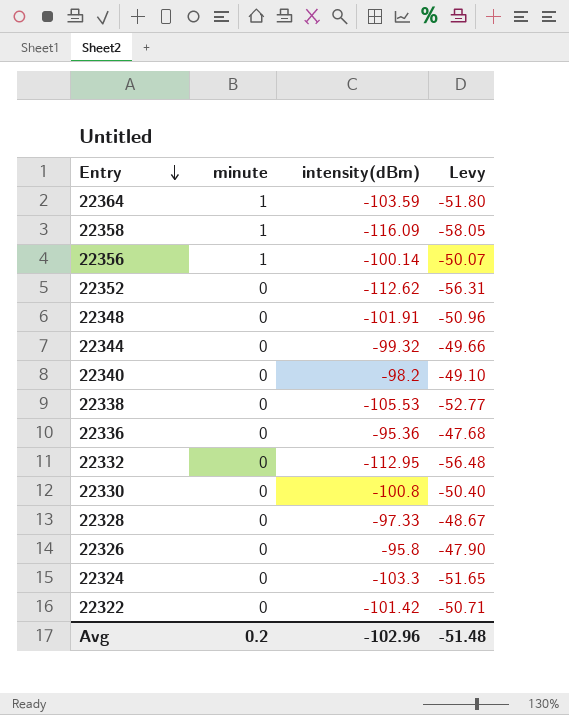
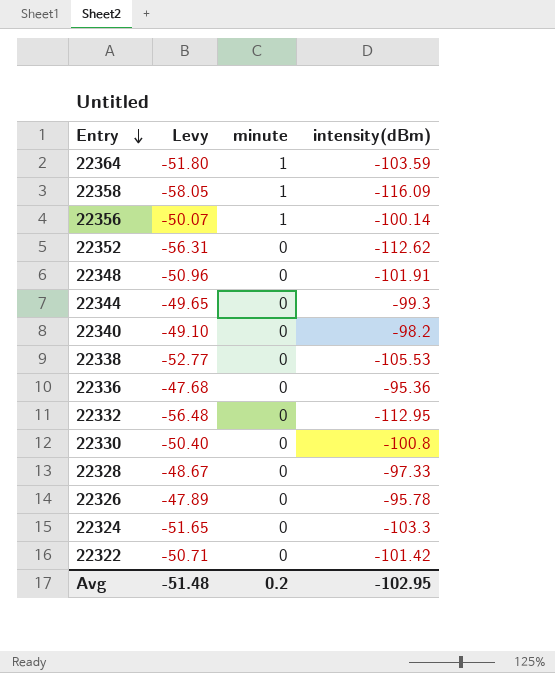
column Levy | position: 4 -> 2
22344 | Levy: -49.66 -> -49.65
22344 | intensity(dBm): -99.32 -> -99.3
22326 | Levy: -47.90 -> -47.89
22326 | intensity(dBm): -95.8 -> -95.78
Avg | intensity(dBm): -102.96 -> -102.95

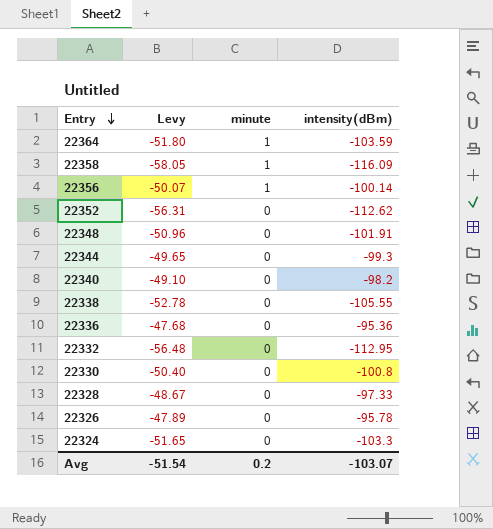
row 22322: -50.71 | 0 | -101.42 -> none
22338 | Levy: -52.77 -> -52.78
22338 | intensity(dBm): -105.53 -> -105.55
Avg | Levy: -51.48 -> -51.54
Avg | intensity(dBm): -102.95 -> -103.07

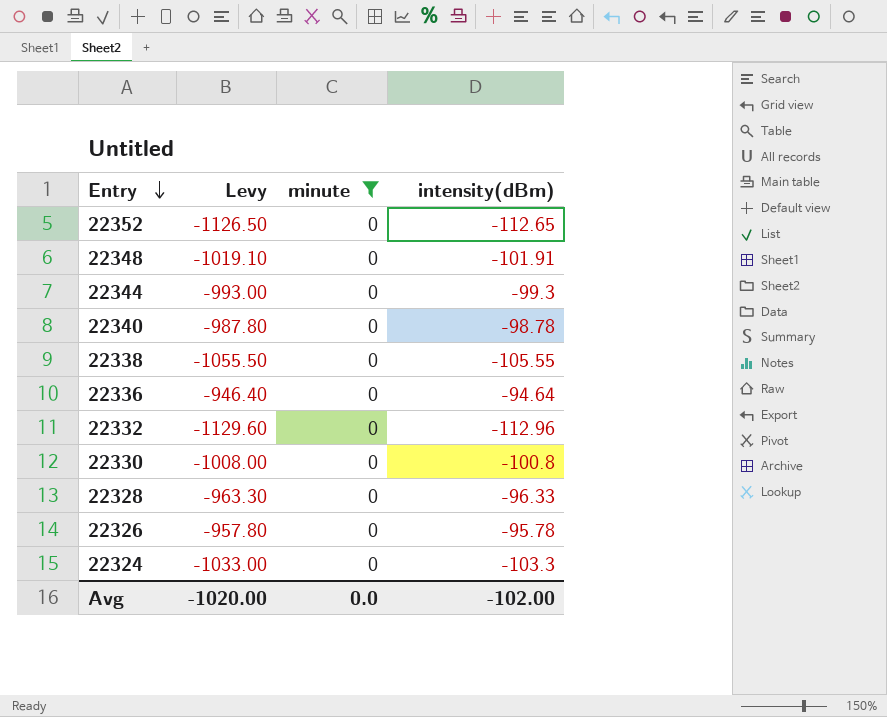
filter: none -> minute = 0
column Levy | formula: [intensity(dBm)] * 0.5 -> [intensity(dBm)] * 10
22352 | intensity(dBm): -112.62 -> -112.65
22340 | intensity(dBm): -98.2 -> -98.78
22336 | intensity(dBm): -95.36 -> -94.64
22332 | intensity(dBm): -112.95 -> -112.96
22328 | intensity(dBm): -97.33 -> -96.33
Avg | Levy: -51.54 -> -1020.00
Avg | minute: 0.2 -> 0.0
Avg | intensity(dBm): -103.07 -> -102.00

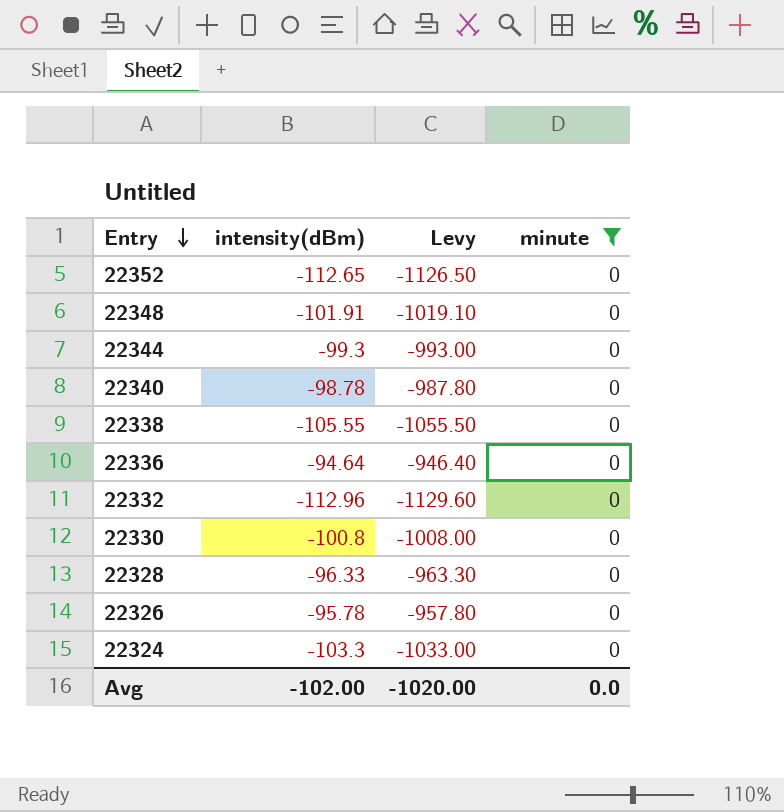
column intensity(dBm) | position: 4 -> 2

